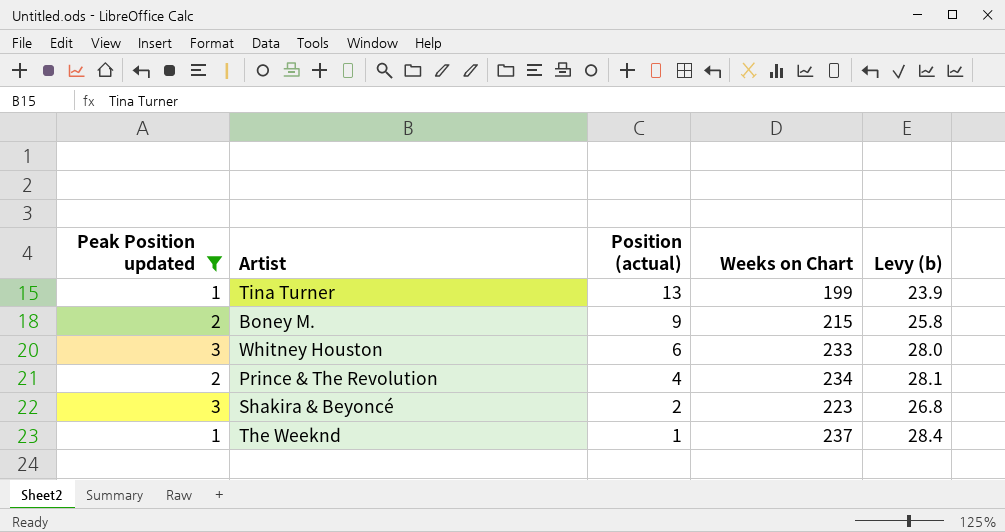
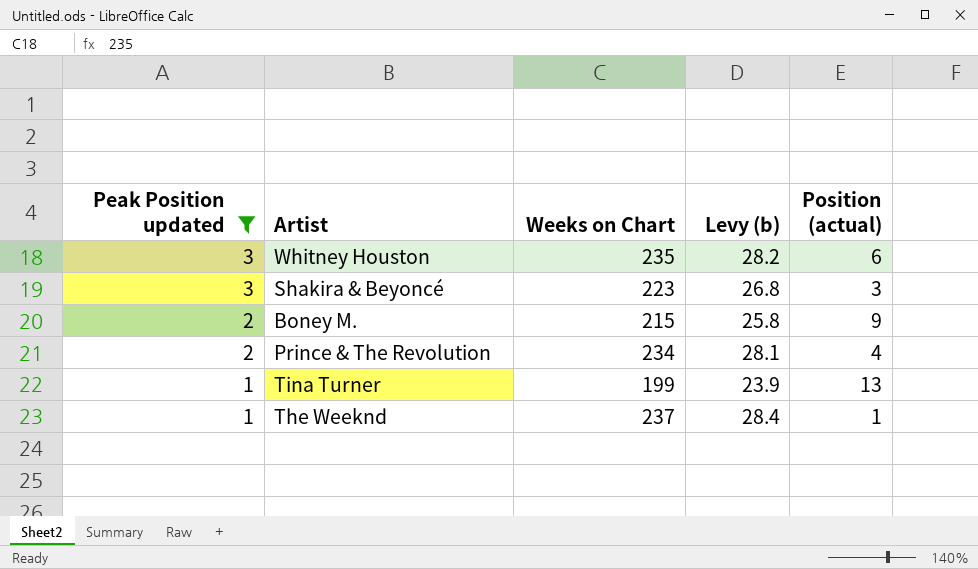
row order: Position (actual) descending -> Peak Position updated descending
column Position (actual) | position: 3 -> 5
Whitney Houston | Weeks on Chart: 233 -> 235
Whitney Houston | Levy (b): 28.0 -> 28.2
Shakira & Beyoncé | Position (actual): 2 -> 3

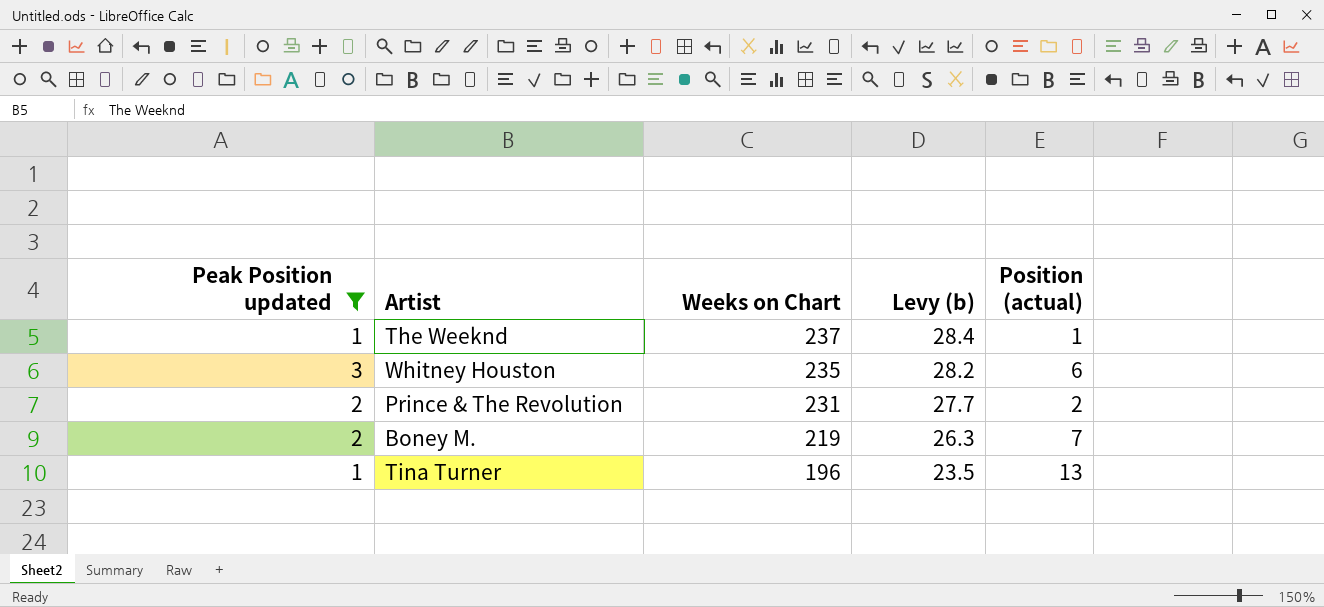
row order: Peak Position updated descending -> Weeks on Chart descending
row Shakira & Beyoncé: 3 | 223 | 26.8 | 3 -> none
Prince & The Revolution | Weeks on Chart: 234 -> 231
Prince & The Revolution | Levy (b): 28.1 -> 27.7
Prince & The Revolution | Position (actual): 4 -> 2
Boney M. | Weeks on Chart: 215 -> 219
Boney M. | Levy (b): 25.8 -> 26.3
Boney M. | Position (actual): 9 -> 7
Tina Turner | Weeks on Chart: 199 -> 196
Tina Turner | Levy (b): 23.9 -> 23.5

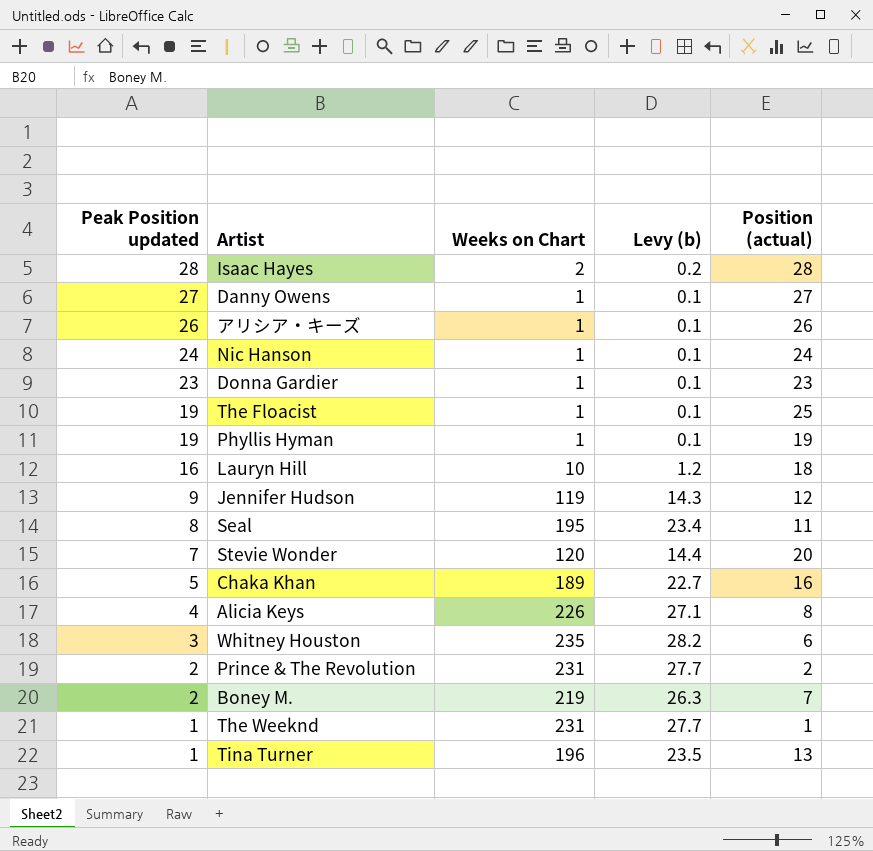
filter: Peak Position updated <= 3 -> none
row order: Weeks on Chart descending -> Peak Position updated descending
The Weeknd | Weeks on Chart: 237 -> 231
The Weeknd | Levy (b): 28.4 -> 27.7

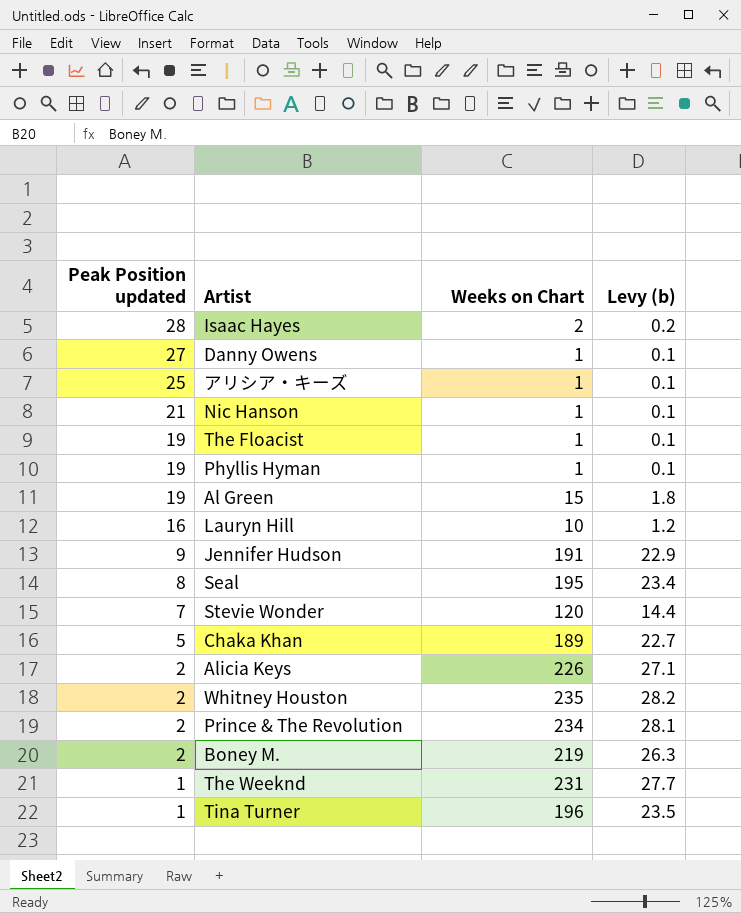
column Position (actual) | position: 5 -> none
row Donna Gardier: 23 | 1 | 0.1 | 23 -> none
アリシア・キーズ | Peak Position updated: 26 -> 25
Nic Hanson | Peak Position updated: 24 -> 21
row Al Green: none -> 19 | 15 | 1.8
Jennifer Hudson | Weeks on Chart: 119 -> 191
Jennifer Hudson | Levy (b): 14.3 -> 22.9
Alicia Keys | Peak Position updated: 4 -> 2
Whitney Houston | Peak Position updated: 3 -> 2
Prince & The Revolution | Weeks on Chart: 231 -> 234
Prince & The Revolution | Levy (b): 27.7 -> 28.1

